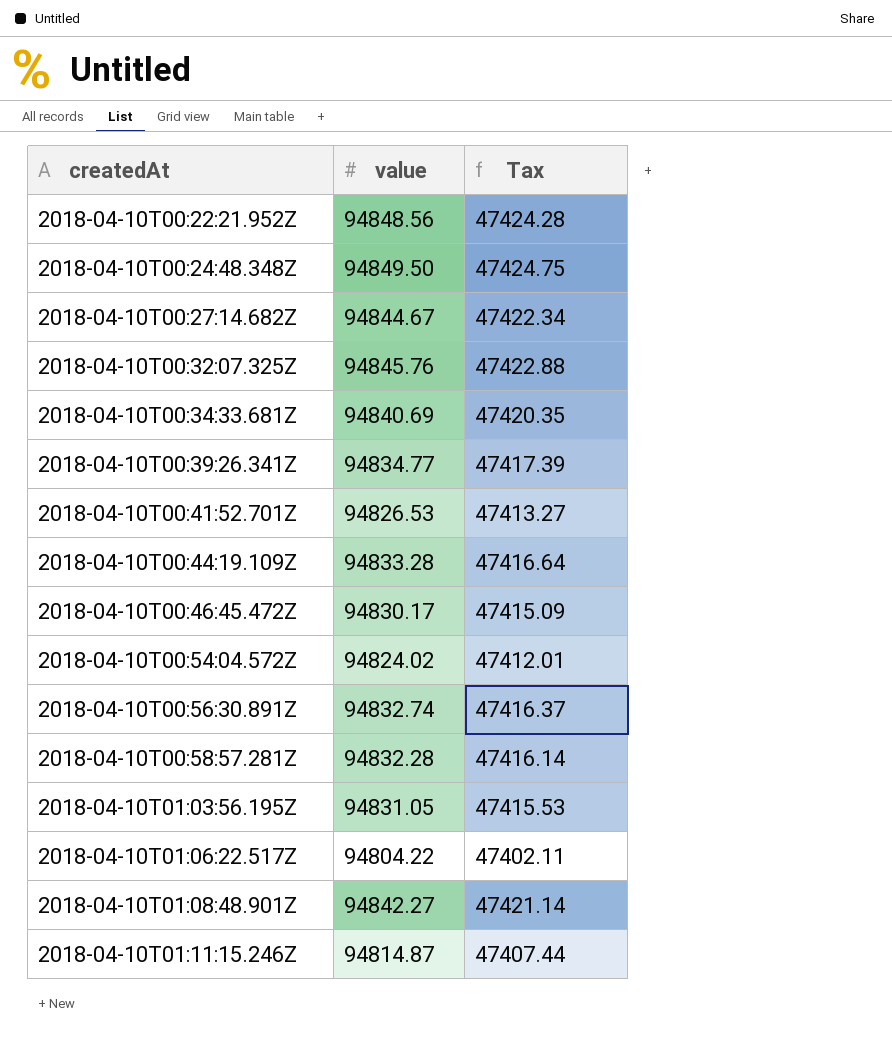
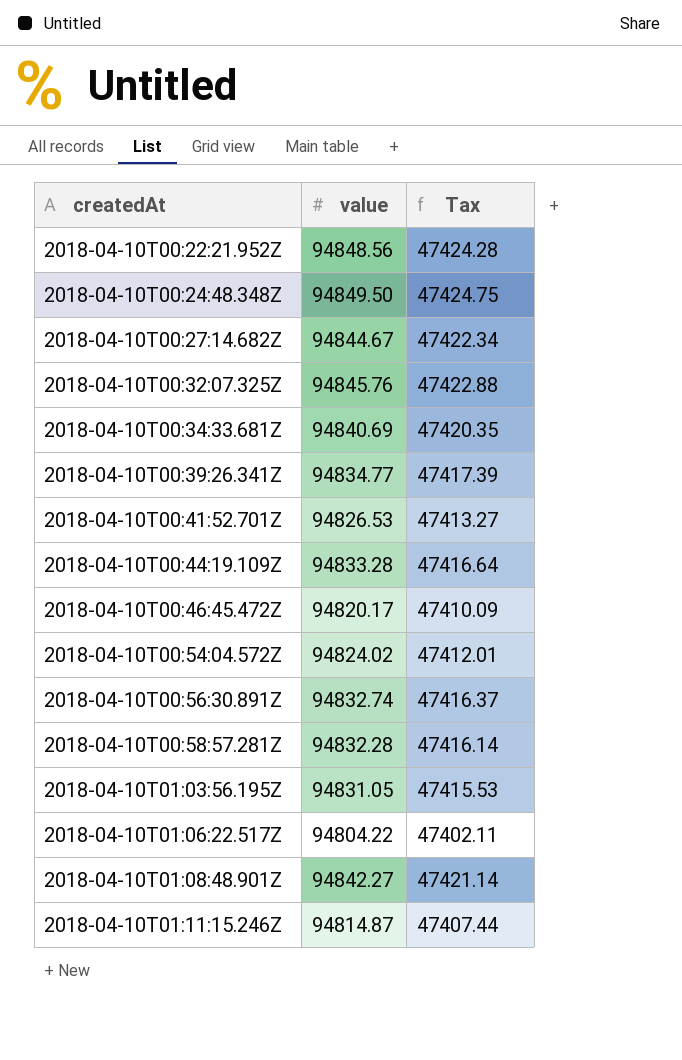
2018-04-10T00:46:45.472Z | value: 94830.17 -> 94820.17
2018-04-10T00:46:45.472Z | Tax: 47415.09 -> 47410.09

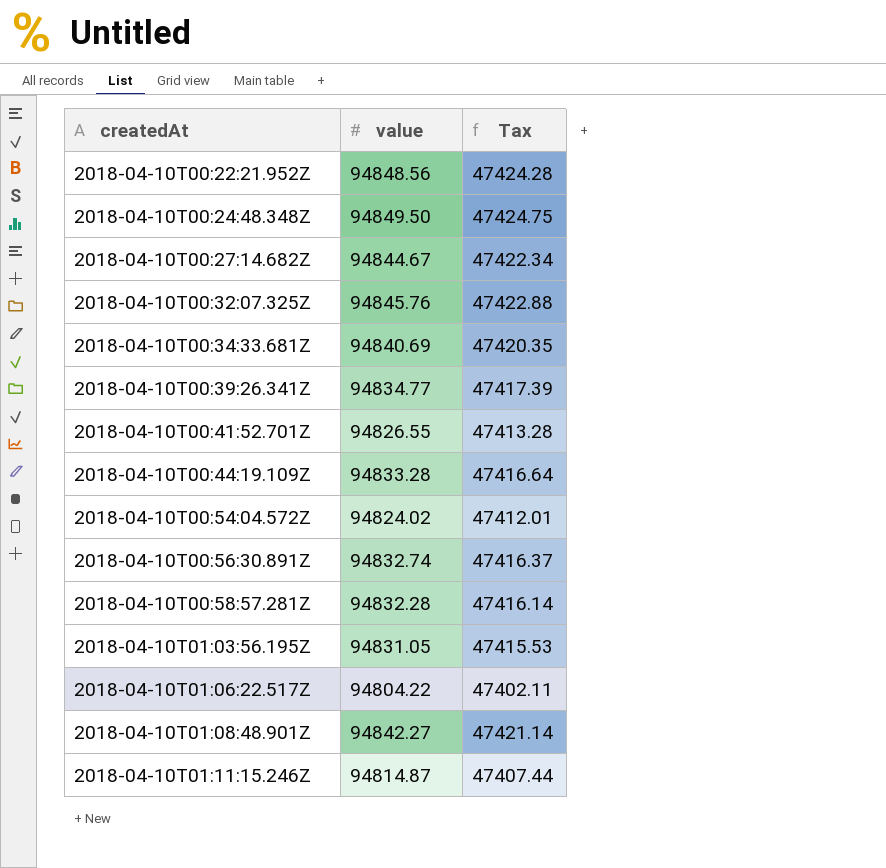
row 2018-04-10T00:46:45.472Z: 94820.17 | 47410.09 -> none
2018-04-10T00:41:52.701Z | value: 94826.53 -> 94826.55
2018-04-10T00:41:52.701Z | Tax: 47413.27 -> 47413.28

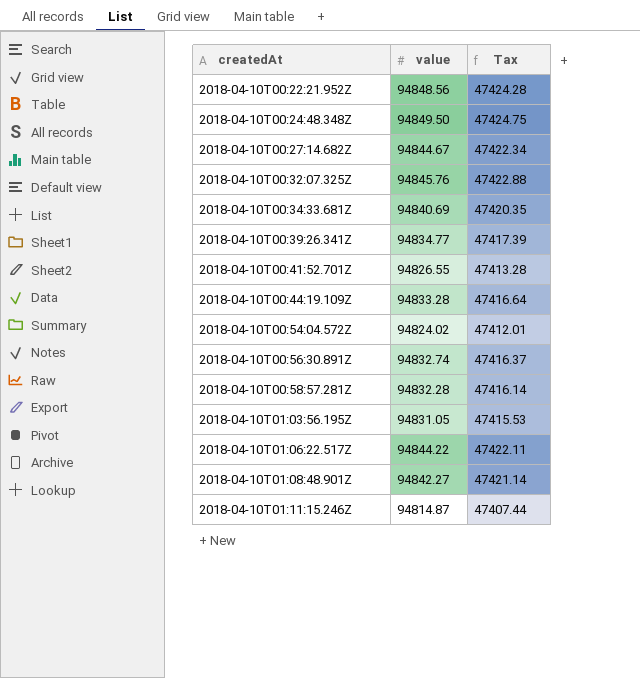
2018-04-10T01:06:22.517Z | value: 94804.22 -> 94844.22
2018-04-10T01:06:22.517Z | Tax: 47402.11 -> 47422.11

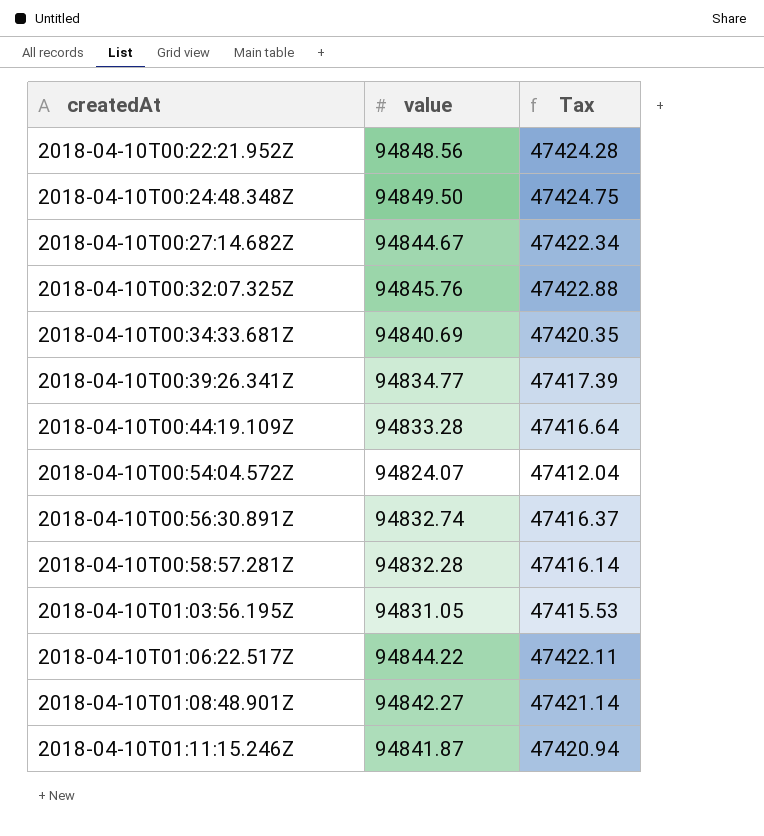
row 2018-04-10T00:41:52.701Z: 94826.55 | 47413.28 -> none
2018-04-10T00:54:04.572Z | value: 94824.02 -> 94824.07
2018-04-10T00:54:04.572Z | Tax: 47412.01 -> 47412.04
2018-04-10T01:11:15.246Z | value: 94814.87 -> 94841.87
2018-04-10T01:11:15.246Z | Tax: 47407.44 -> 47420.94

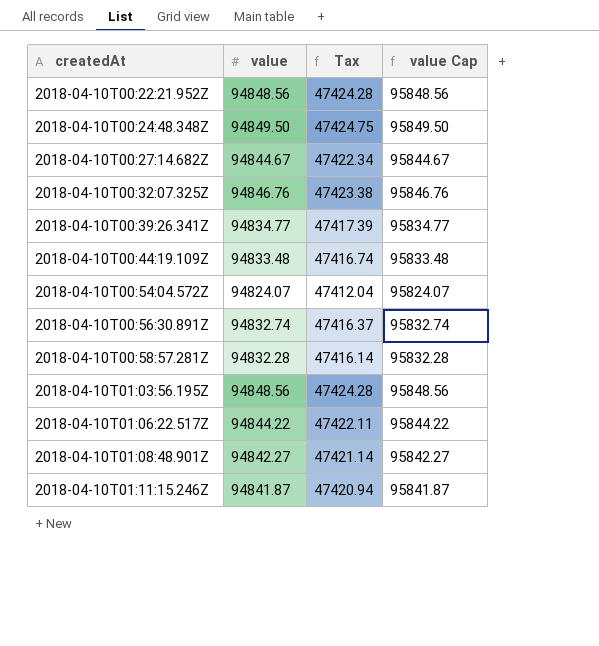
column value Cap | formula: none -> [value] + 1000
row 2018-04-10T00:34:33.681Z: 94840.69 | 47420.35 -> none
2018-04-10T00:32:07.325Z | value: 94845.76 -> 94846.76
2018-04-10T00:32:07.325Z | Tax: 47422.88 -> 47423.38
2018-04-10T00:44:19.109Z | value: 94833.28 -> 94833.48
2018-04-10T00:44:19.109Z | Tax: 47416.64 -> 47416.74
2018-04-10T01:03:56.195Z | value: 94831.05 -> 94848.56
2018-04-10T01:03:56.195Z | Tax: 47415.53 -> 47424.28

